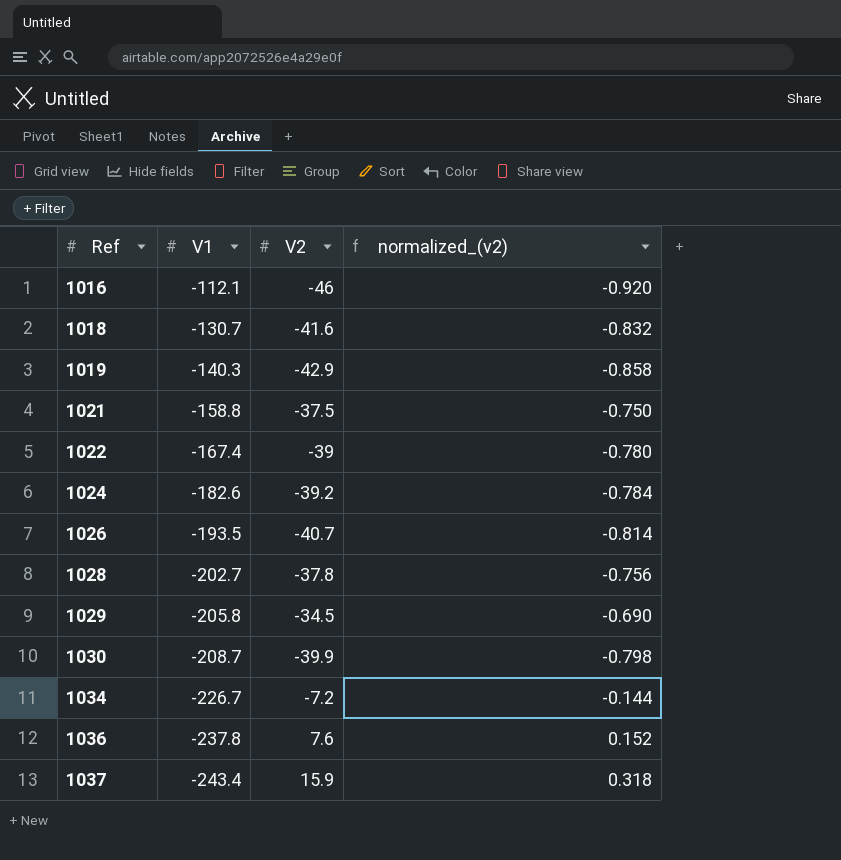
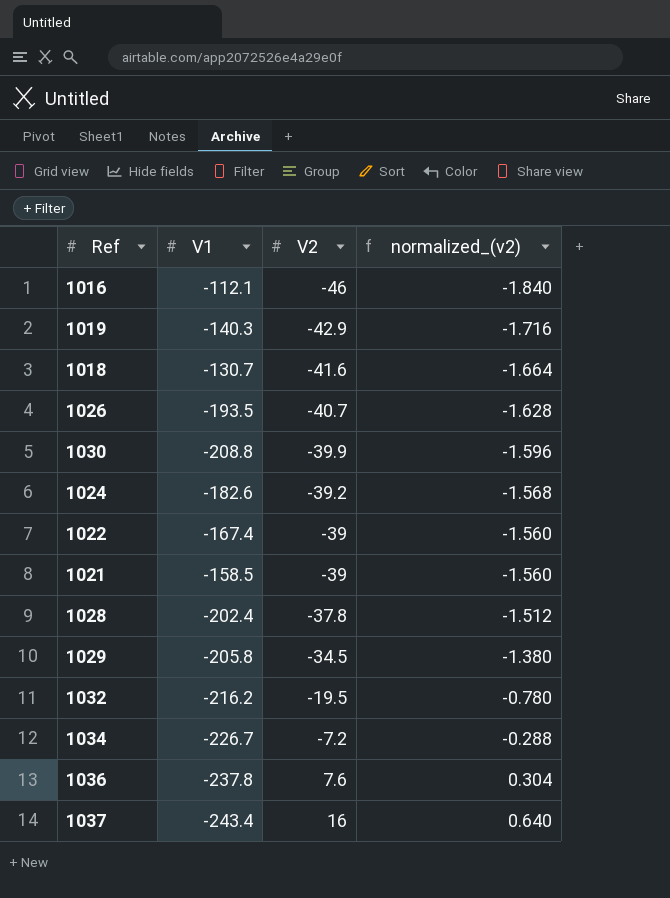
row order: Ref ascending -> V2 ascending
column normalized_(v2) | formula: [V2] * 0.02 -> [V2] * 0.04
1030 | V1: -208.7 -> -208.8
1021 | V1: -158.8 -> -158.5
1021 | V2: -37.5 -> -39
1028 | V1: -202.7 -> -202.4
row 1032: none -> -216.2 | -19.5 | -0.780
1037 | V2: 15.9 -> 16

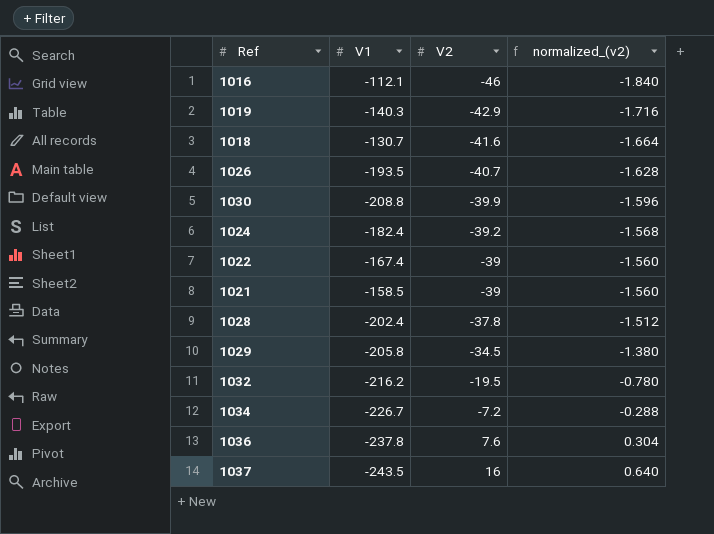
1024 | V1: -182.6 -> -182.4
1037 | V1: -243.4 -> -243.5

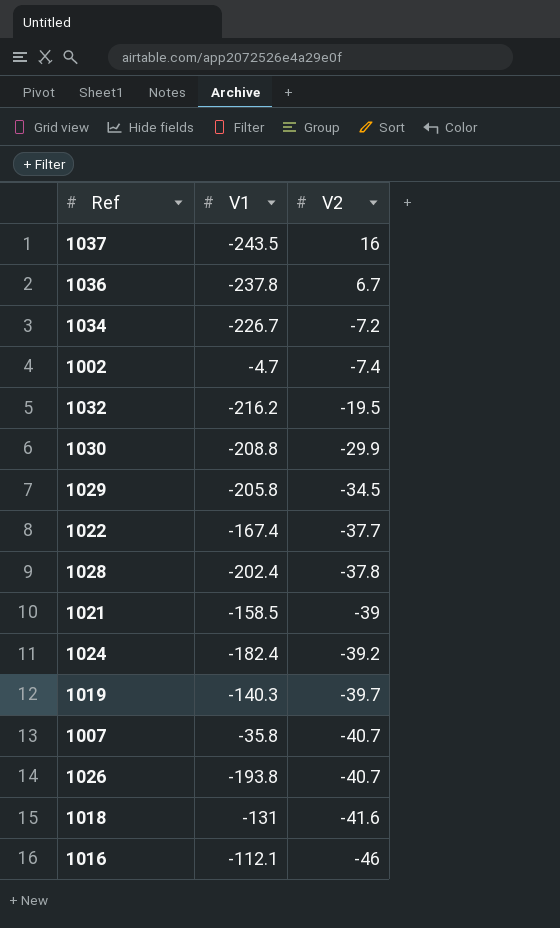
row order: V2 ascending -> V2 descending
column normalized_(v2) | formula: [V2] * 0.04 -> none
1036 | V2: 7.6 -> 6.7
row 1002: none -> -4.7 | -7.4
1030 | V2: -39.9 -> -29.9
1022 | V2: -39 -> -37.7
1019 | V2: -42.9 -> -39.7
row 1007: none -> -35.8 | -40.7
1026 | V1: -193.5 -> -193.8
1018 | V1: -130.7 -> -131

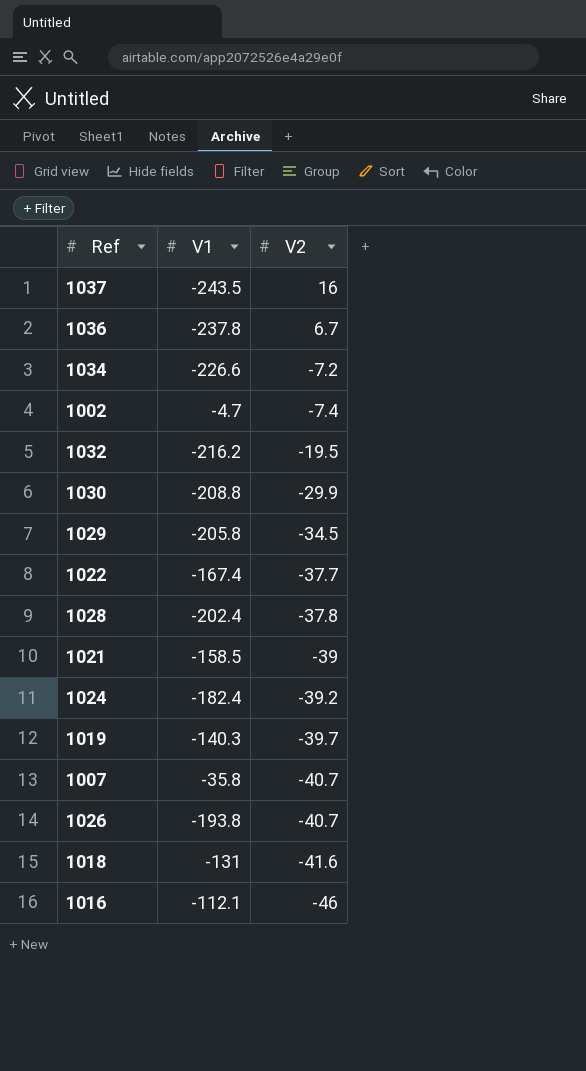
1034 | V1: -226.7 -> -226.6

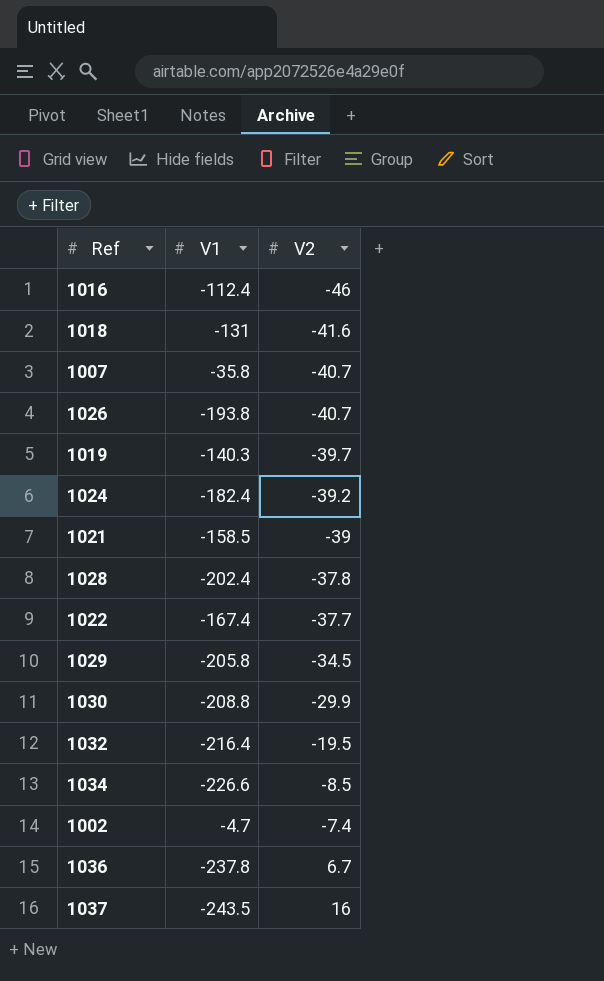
row order: V2 descending -> V2 ascending
1016 | V1: -112.1 -> -112.4
1032 | V1: -216.2 -> -216.4
1034 | V2: -7.2 -> -8.5

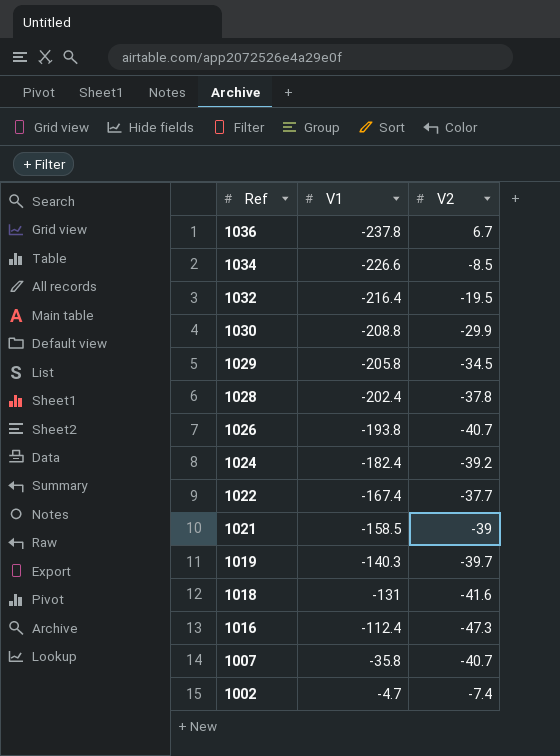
row order: V2 ascending -> Ref descending
row 1037: -243.5 | 16 -> none
1016 | V2: -46 -> -47.3

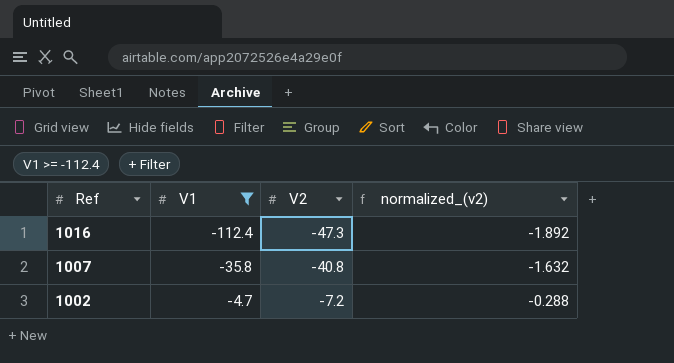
filter: none -> V1 >= -112.4
column normalized_(v2) | formula: none -> [V2] * 0.04
1007 | V2: -40.7 -> -40.8
1002 | V2: -7.4 -> -7.2

